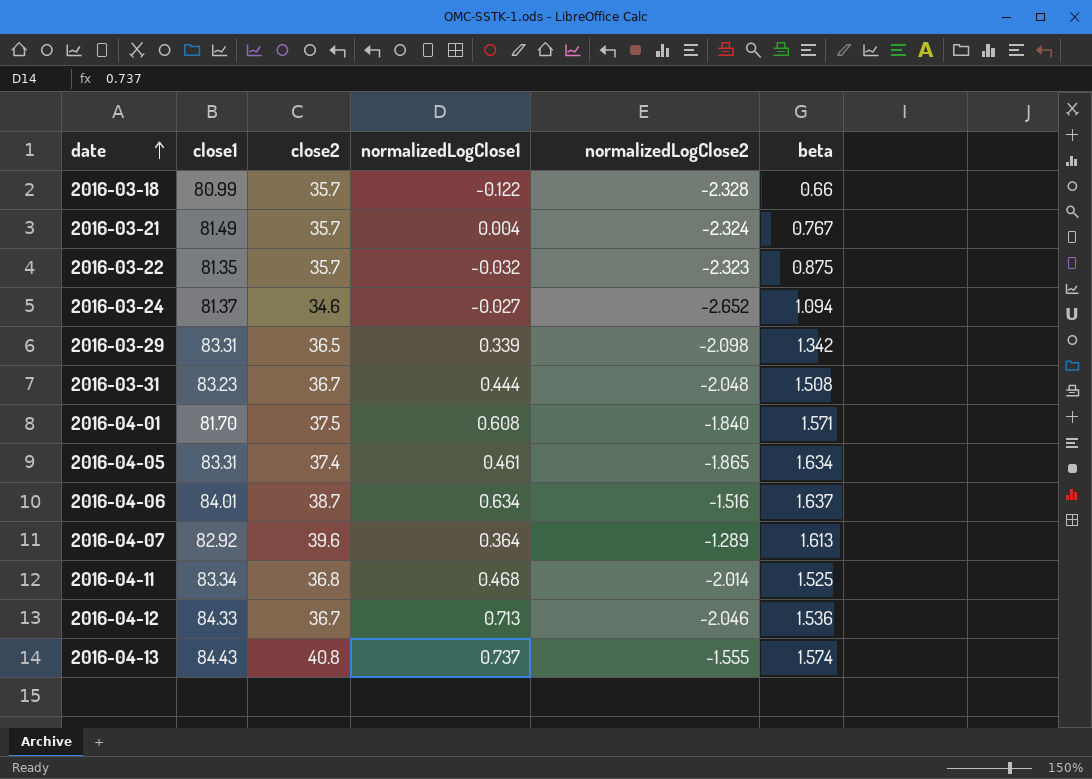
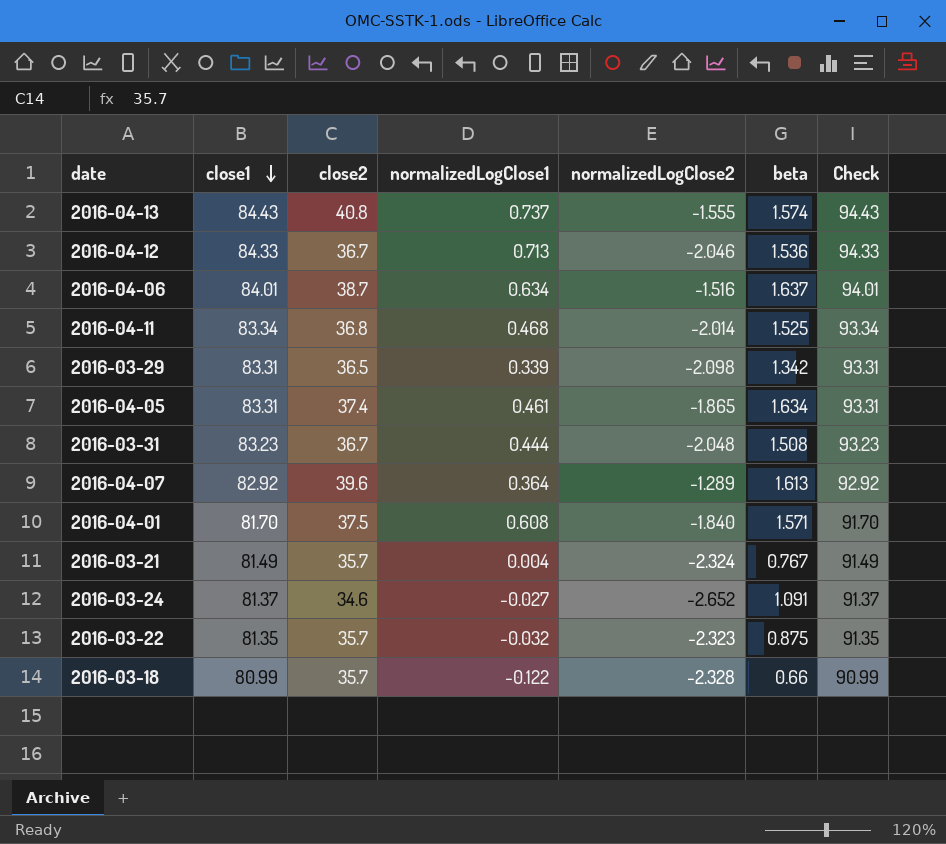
row order: date ascending -> close1 descending
column Check | formula: none -> [close1] + 10
2016-03-24 | beta: 1.094 -> 1.091

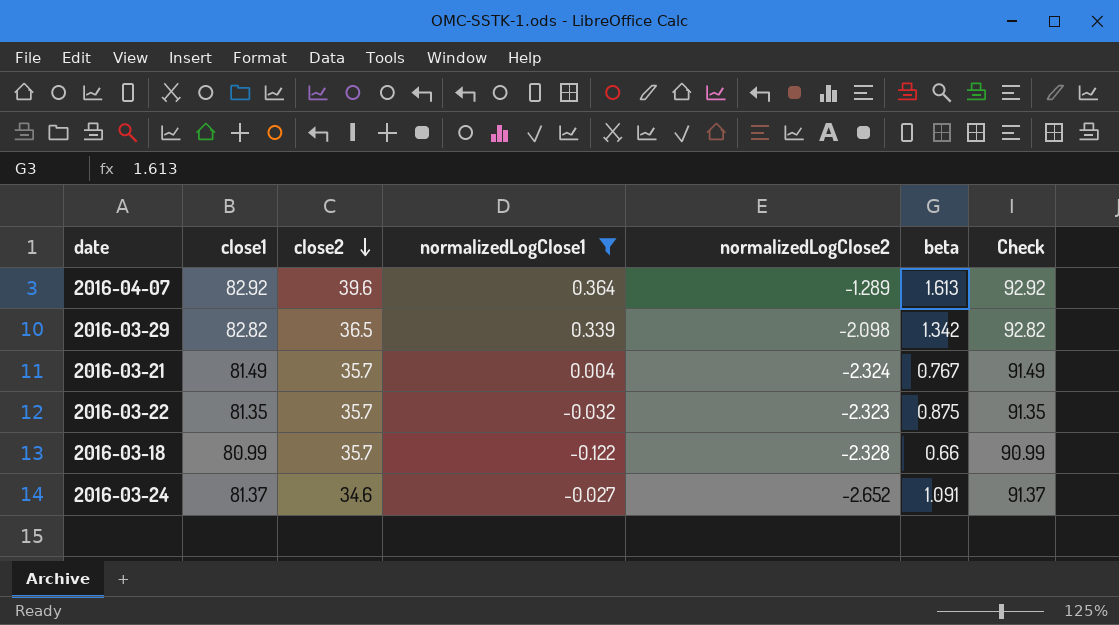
filter: none -> normalizedLogClose1 <= 0.364
row order: close1 descending -> close2 descending
2016-03-29 | close1: 83.31 -> 82.82
2016-03-29 | Check: 93.31 -> 92.82

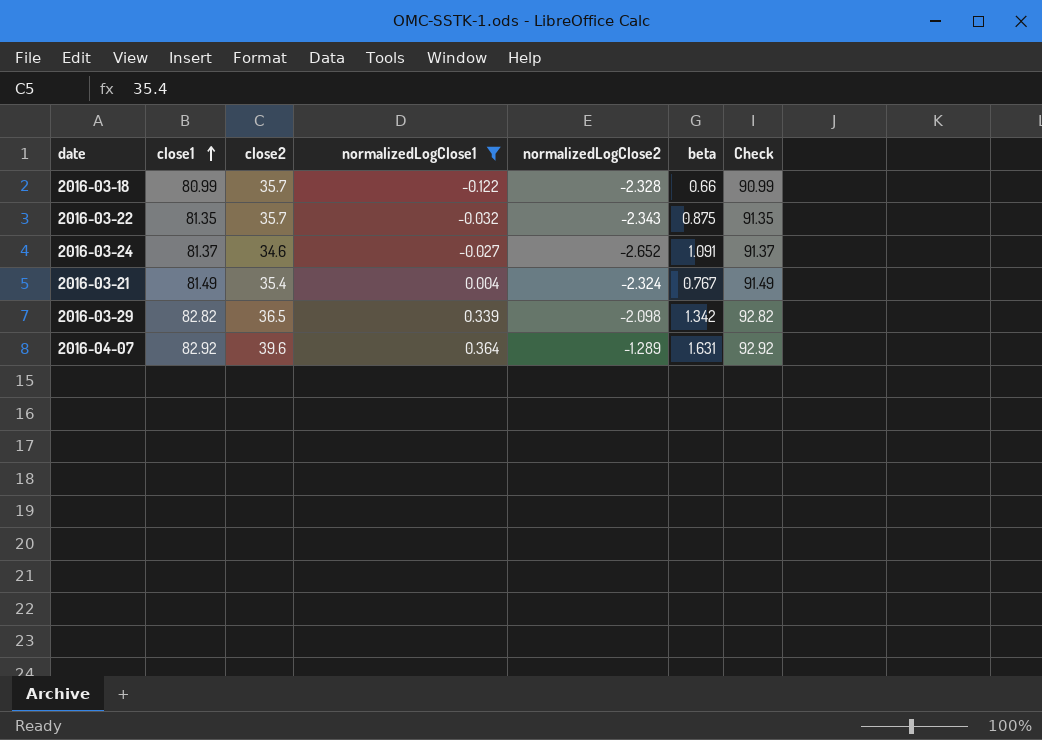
row order: close2 descending -> close1 ascending
2016-03-22 | normalizedLogClose2: -2.323 -> -2.343
2016-03-21 | close2: 35.7 -> 35.4
2016-04-07 | beta: 1.613 -> 1.631

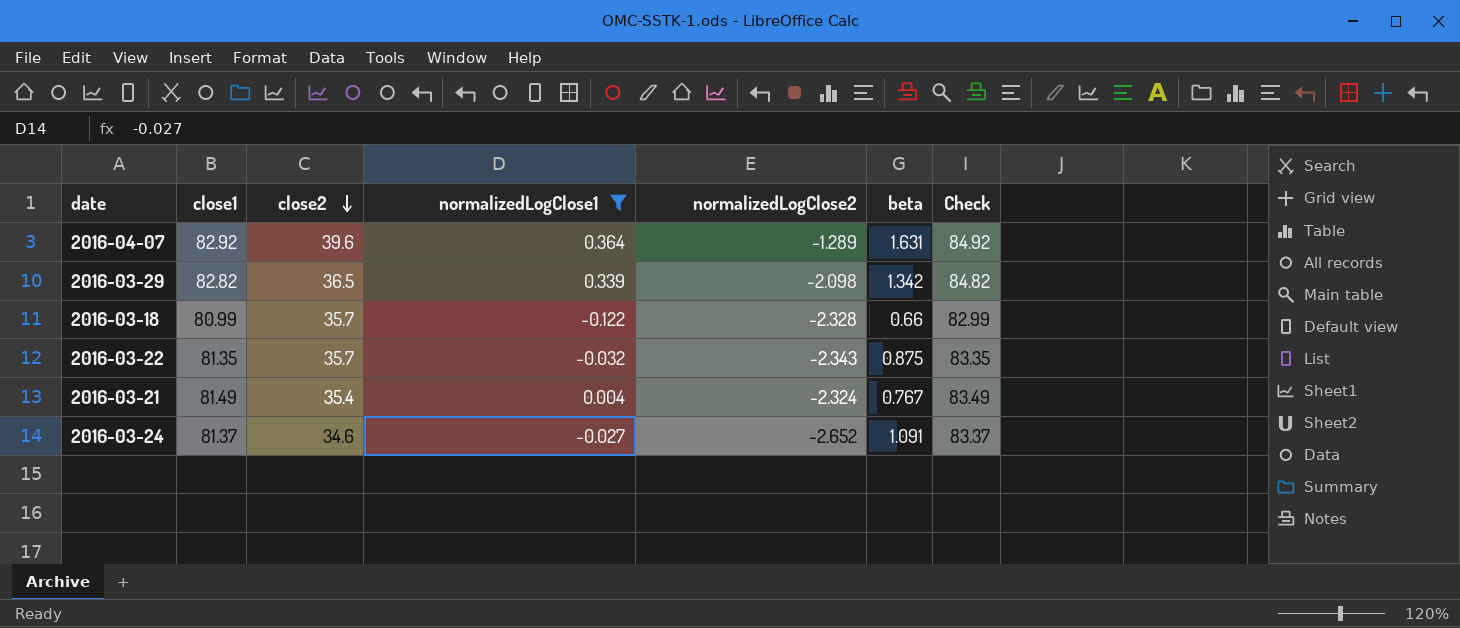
row order: close1 ascending -> close2 descending
column Check | formula: [close1] + 10 -> [close1] + 2

